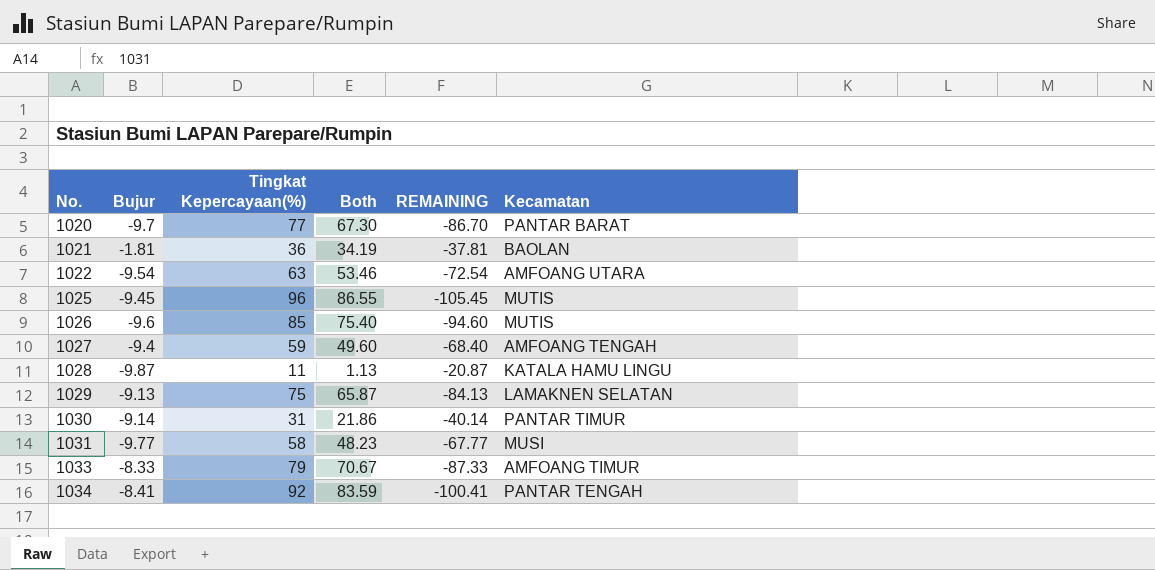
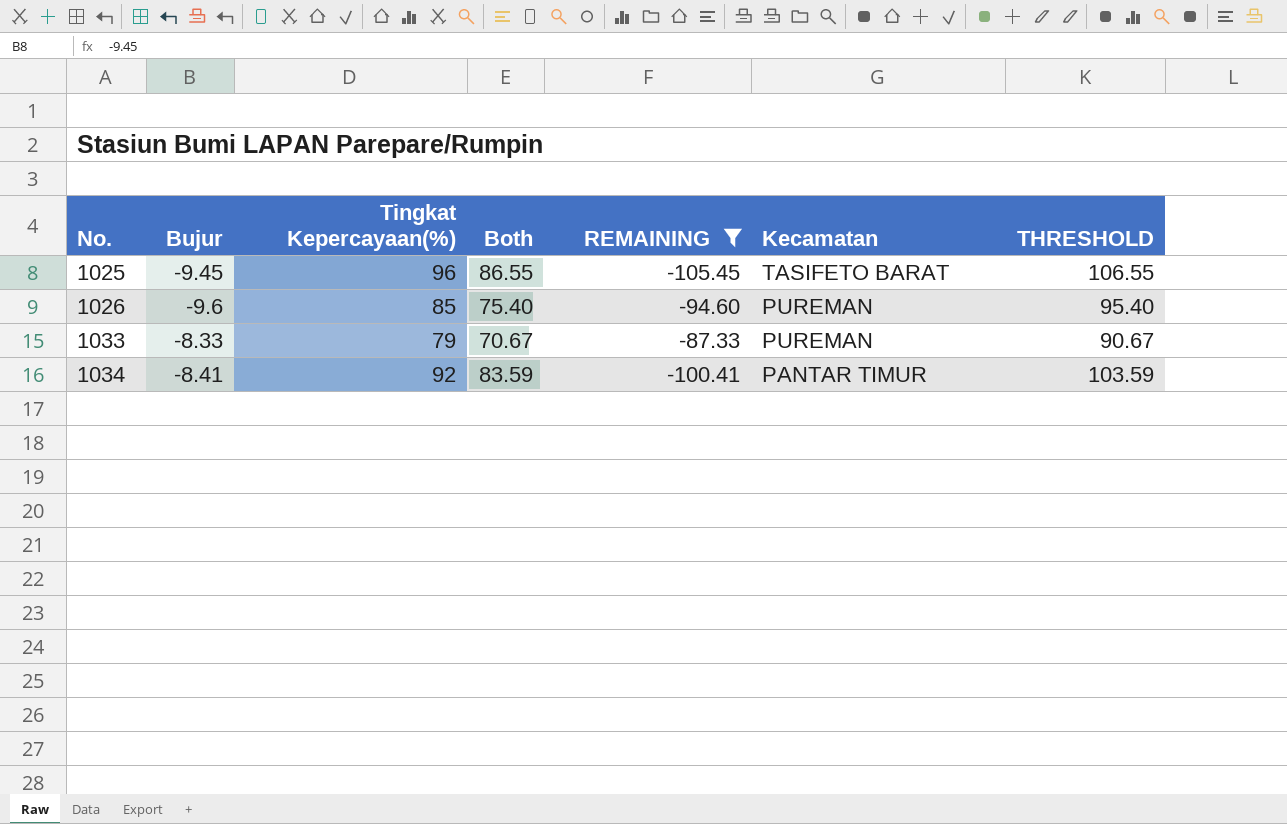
filter: none -> REMAINING <= -87.33
column THRESHOLD | formula: none -> [Both] + 20
1025 | Kecamatan: MUTIS -> TASIFETO BARAT
1026 | Kecamatan: MUTIS -> PUREMAN
1033 | Kecamatan: AMFOANG TIMUR -> PUREMAN
1034 | Kecamatan: PANTAR TENGAH -> PANTAR TIMUR

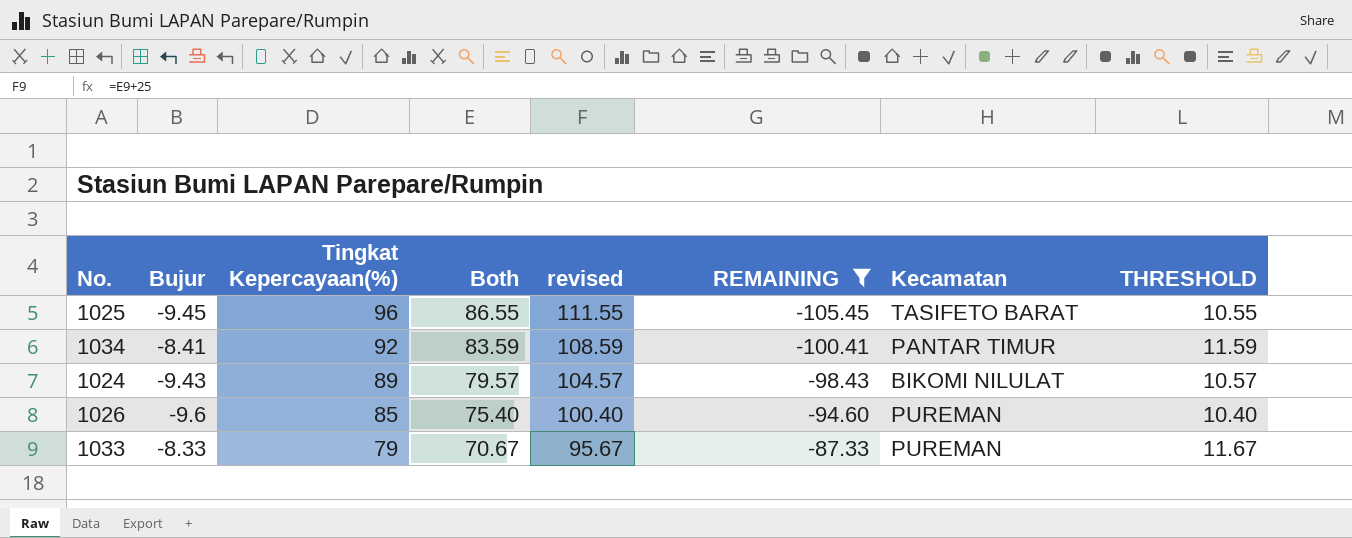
row order: No. ascending -> Tingkat Kepercayaan(%) descending
column revised | formula: none -> [Both] + 25
column THRESHOLD | formula: [Both] + 20 -> [Bujur] + 20
row 1024: none -> -9.43 | 89 | 79.57 | 104.57 | -98.43 | BIKOMI NILULAT | 10.57

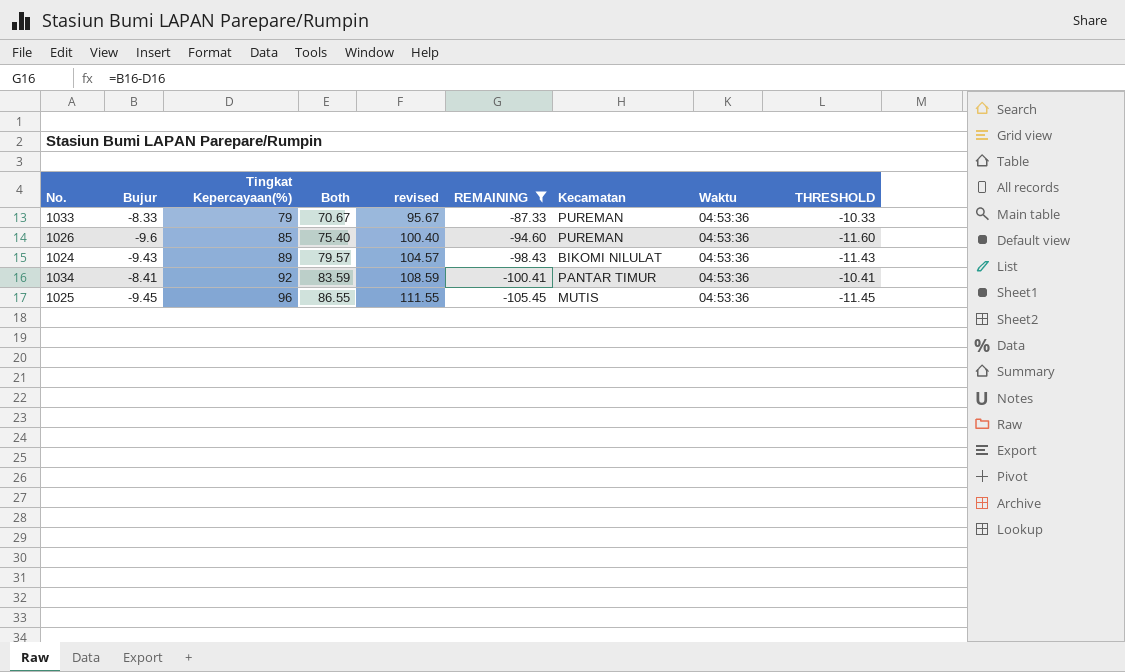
row order: Tingkat Kepercayaan(%) descending -> Tingkat Kepercayaan(%) ascending
column Waktu | position: none -> 8
column THRESHOLD | formula: [Bujur] + 20 -> [Bujur] - 2
1025 | Kecamatan: TASIFETO BARAT -> MUTIS

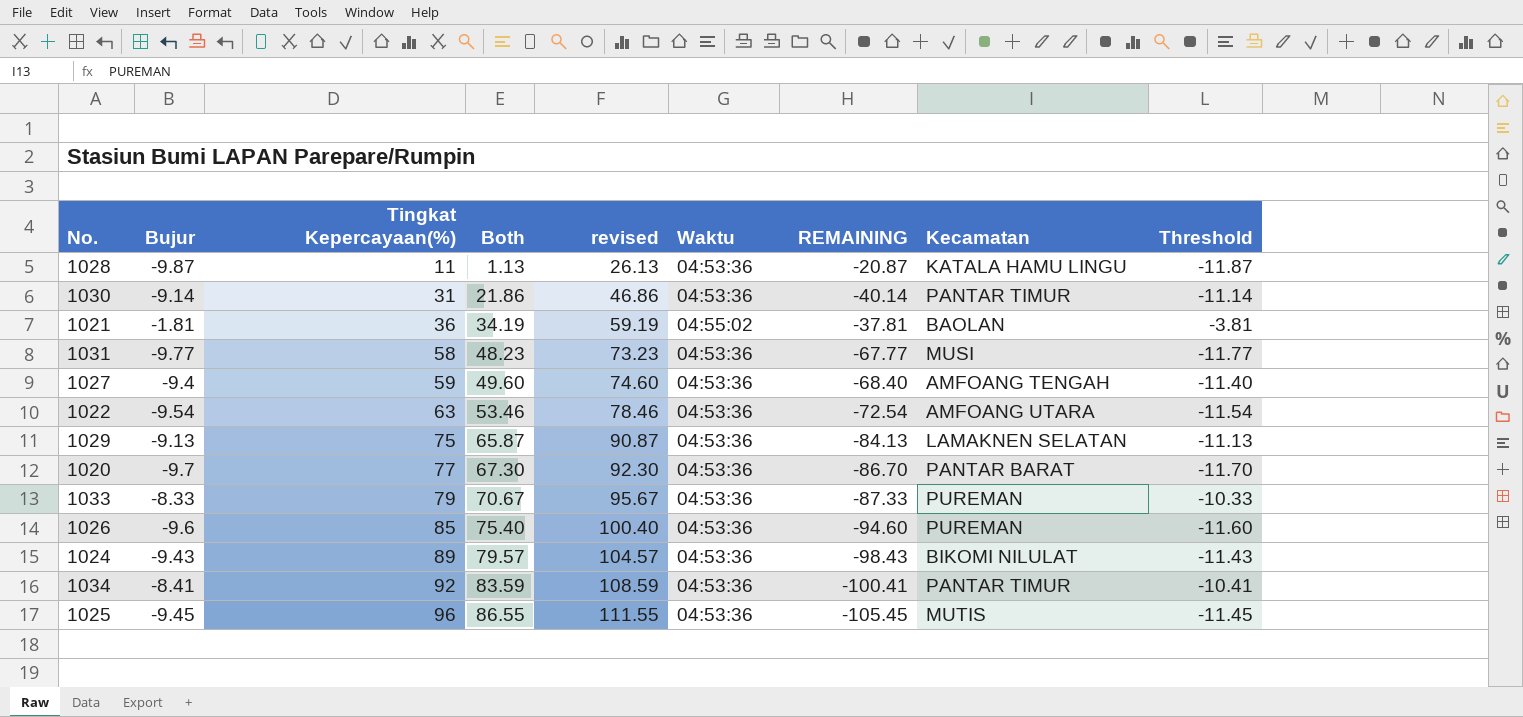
filter: REMAINING <= -87.33 -> none
column Waktu | position: 8 -> 6
column name: THRESHOLD -> Threshold

